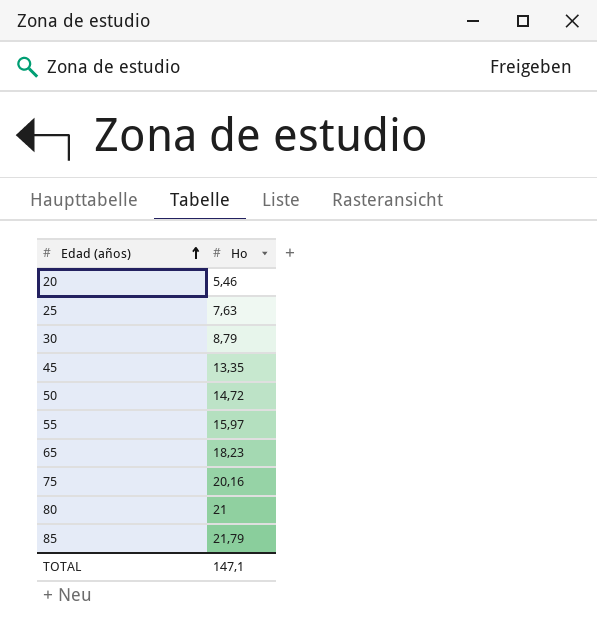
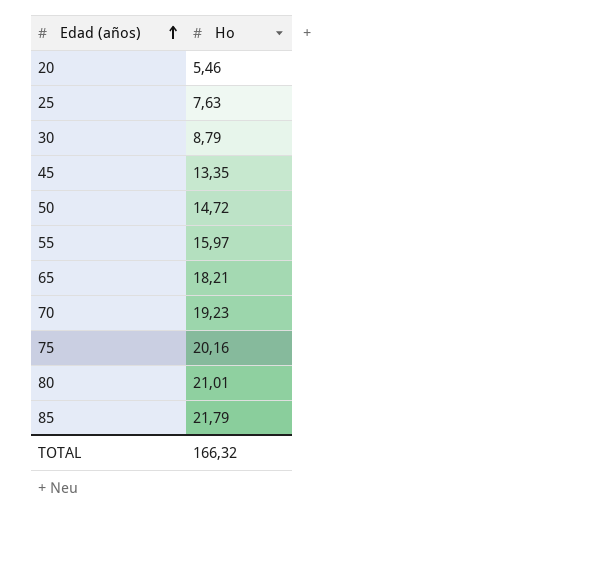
65 | Ho: 18,23 -> 18,21
row 70: none -> 19,23
80 | Ho: 21 -> 21,01
TOTAL | Ho: 147,1 -> 166,32

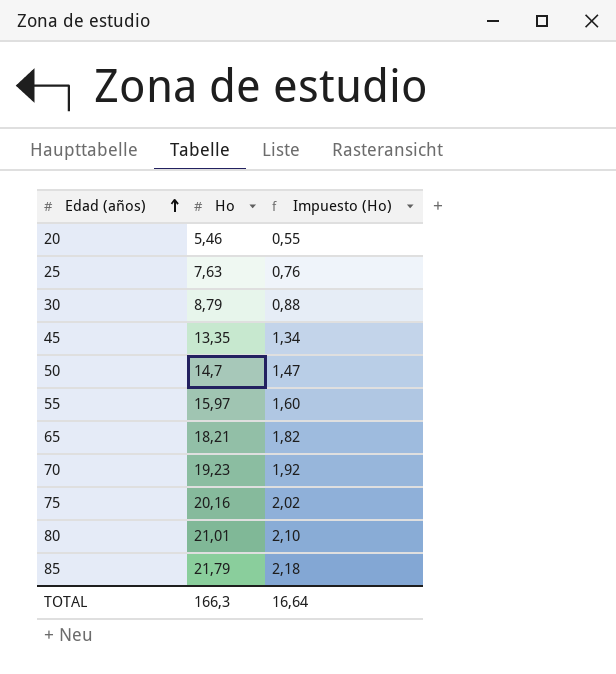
column Impuesto (Ho) | formula: none -> [Ho] * 0,1
50 | Ho: 14,72 -> 14,7
TOTAL | Ho: 166,32 -> 166,3

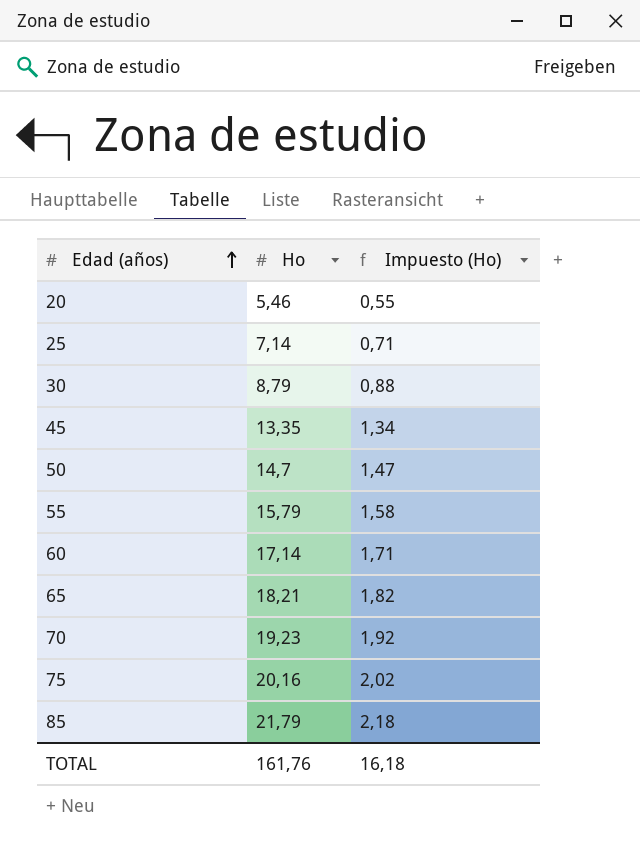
row 80: 21,01 | 2,10 -> none
25 | Ho: 7,63 -> 7,14
25 | Impuesto (Ho): 0,76 -> 0,71
55 | Ho: 15,97 -> 15,79
55 | Impuesto (Ho): 1,60 -> 1,58
row 60: none -> 17,14 | 1,71
TOTAL | Ho: 166,3 -> 161,76
TOTAL | Impuesto (Ho): 16,64 -> 16,18

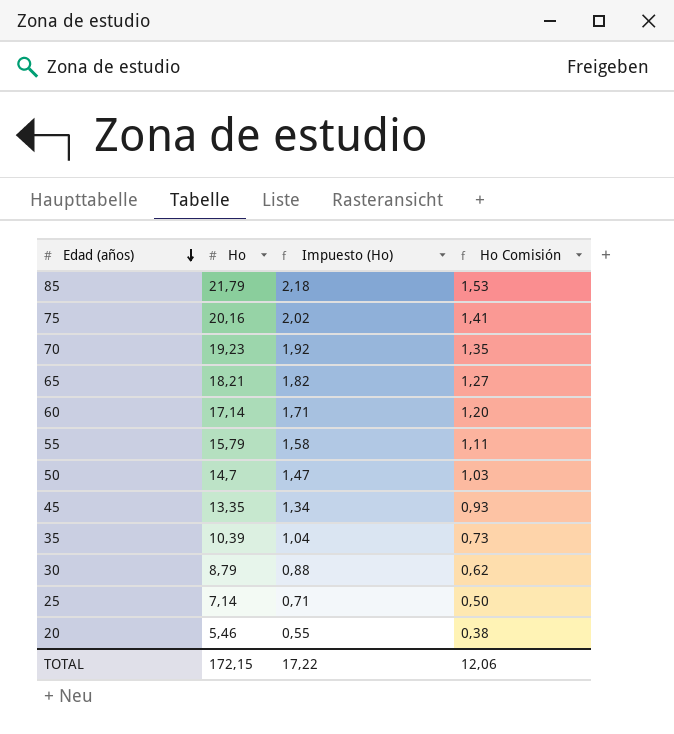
row order: Edad (años) ascending -> Edad (años) descending
column Ho Comisión | formula: none -> [Ho] * 0,07
row 35: none -> 10,39 | 1,04 | 0,73
TOTAL | Ho: 161,76 -> 172,15
TOTAL | Impuesto (Ho): 16,18 -> 17,22

